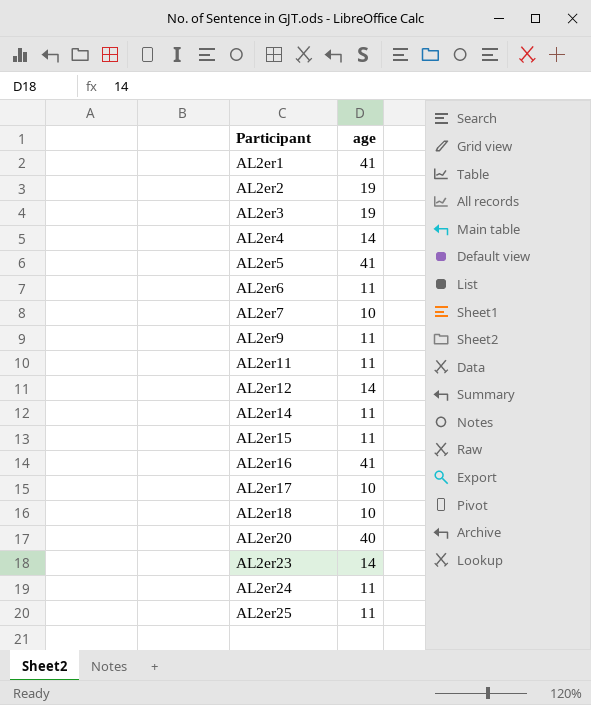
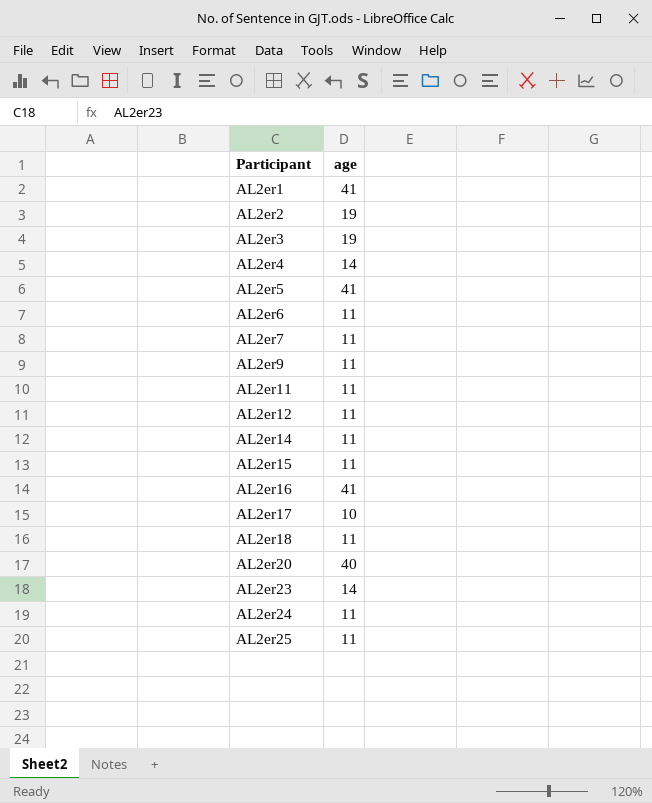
AL2er7 | age: 10 -> 11
AL2er12 | age: 14 -> 11
AL2er18 | age: 10 -> 11

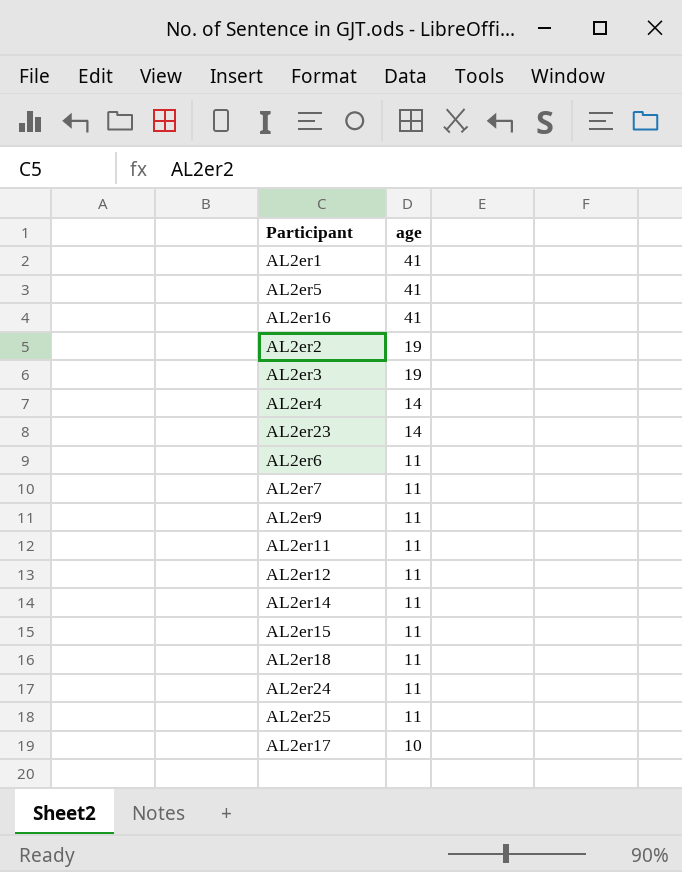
row order: Participant ascending -> age descending
row AL2er20: 40 -> none

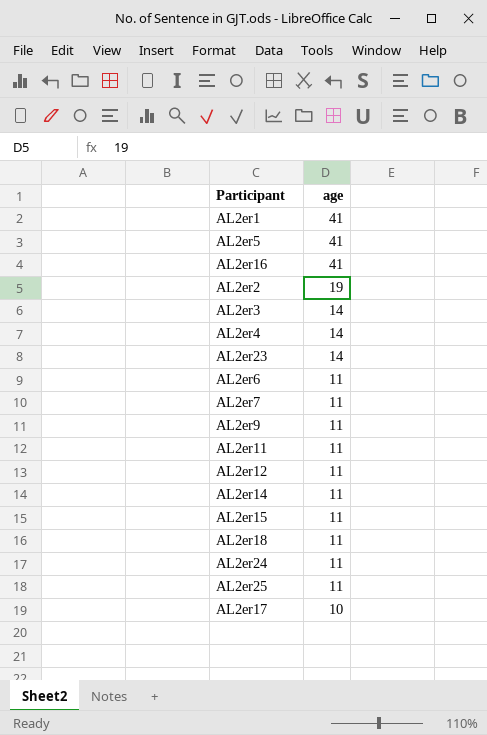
AL2er3 | age: 19 -> 14

